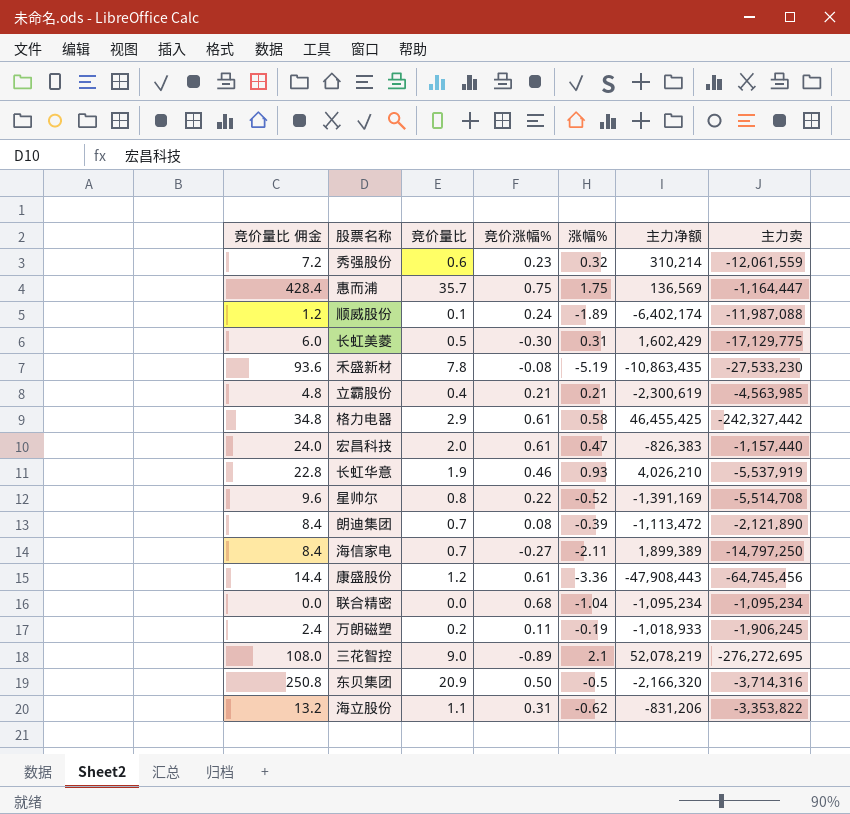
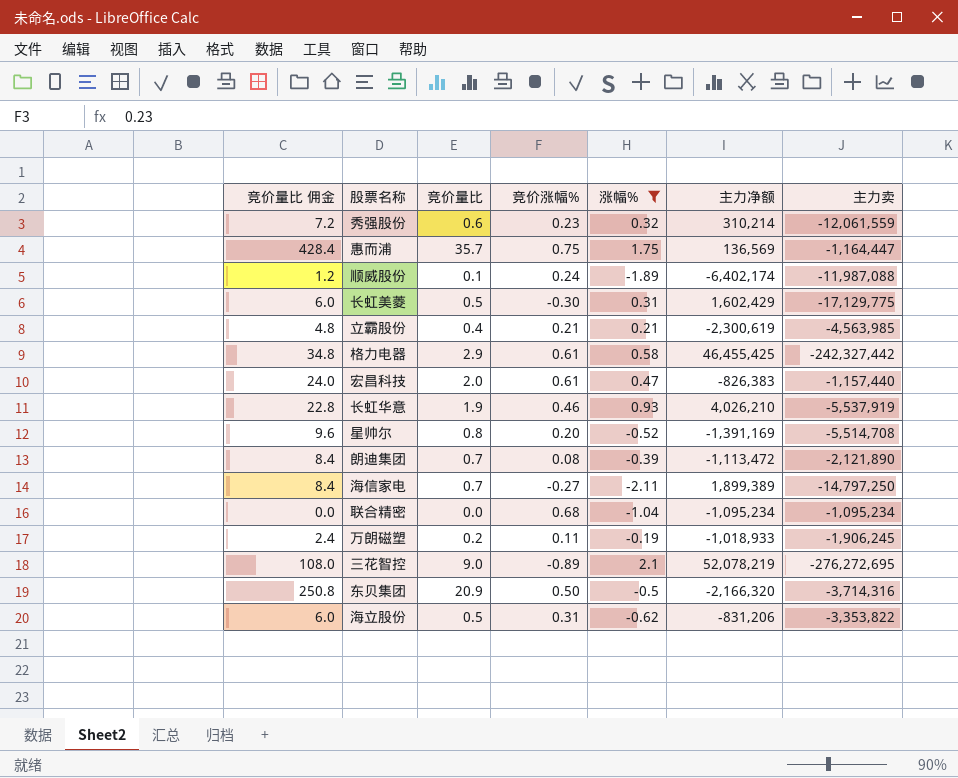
filter: none -> 涨幅% >= -2.11
星帅尔 | 竞价涨幅%: 0.22 -> 0.20
海立股份 | 竞价量比 佣金: 13.2 -> 6.0
海立股份 | 竞价量比: 1.1 -> 0.5

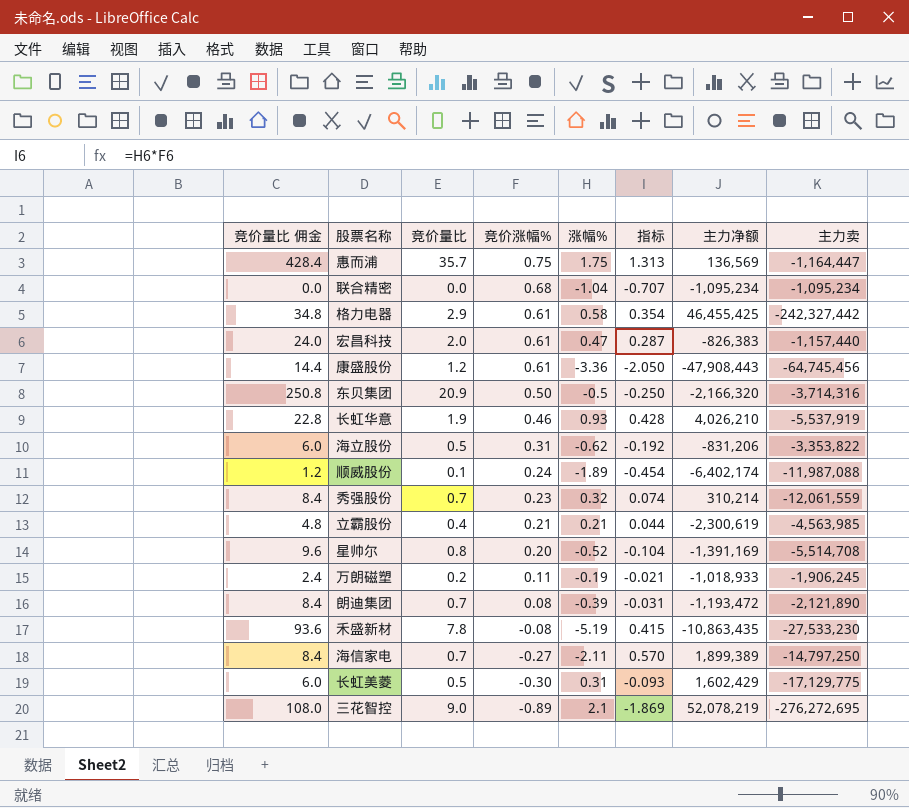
filter: 涨幅% >= -2.11 -> none
row order: none -> 竞价涨幅% descending
column 指标 | formula: none -> [竞价涨幅%] * [涨幅%]
秀强股份 | 竞价量比 佣金: 7.2 -> 8.4
秀强股份 | 竞价量比: 0.6 -> 0.7
朗迪集团 | 主力净额: -1,113,472 -> -1,193,472

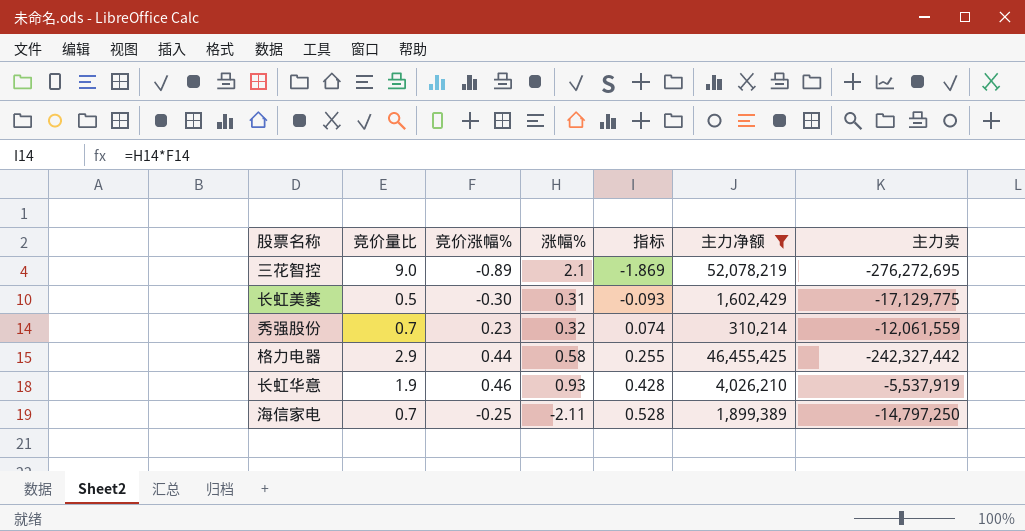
filter: none -> 主力净额 >= 310,214
row order: 竞价涨幅% descending -> 指标 ascending
column 竞价量比 佣金 | formula: [竞价量比] * 12 -> none
格力电器 | 竞价涨幅%: 0.61 -> 0.44
格力电器 | 指标: 0.354 -> 0.255
海信家电 | 竞价涨幅%: -0.27 -> -0.25
海信家电 | 指标: 0.570 -> 0.528

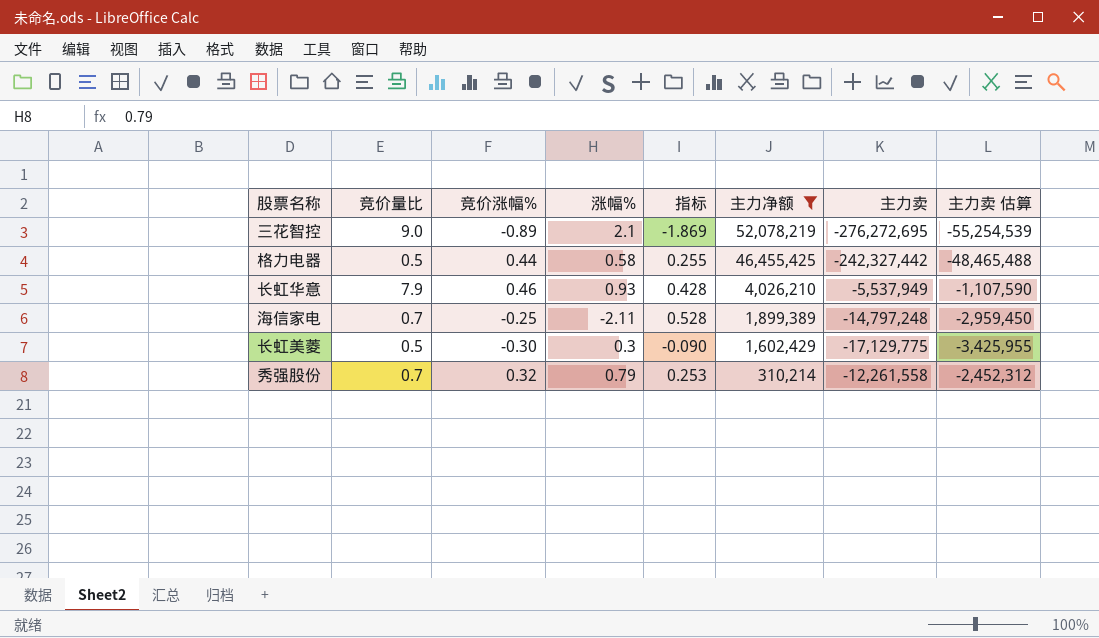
row order: 指标 ascending -> 主力净额 descending
column 主力卖 估算 | formula: none -> [主力卖] * 0.2
格力电器 | 竞价量比: 2.9 -> 0.5
长虹华意 | 竞价量比: 1.9 -> 7.9
长虹华意 | 主力卖: -5,537,919 -> -5,537,949
海信家电 | 主力卖: -14,797,250 -> -14,797,248
长虹美菱 | 涨幅%: 0.31 -> 0.3
长虹美菱 | 指标: -0.093 -> -0.090
秀强股份 | 竞价涨幅%: 0.23 -> 0.32
秀强股份 | 涨幅%: 0.32 -> 0.79
秀强股份 | 指标: 0.074 -> 0.253
秀强股份 | 主力卖: -12,061,559 -> -12,261,558

